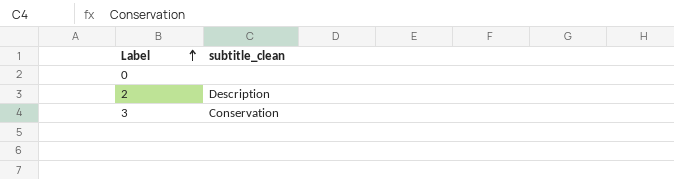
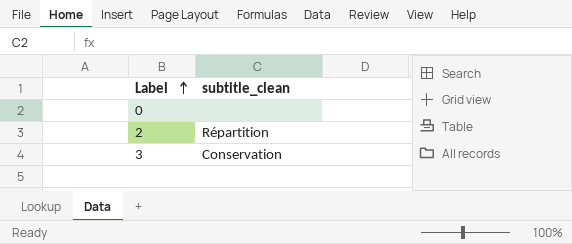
2 | subtitle_clean: Description -> Répartition

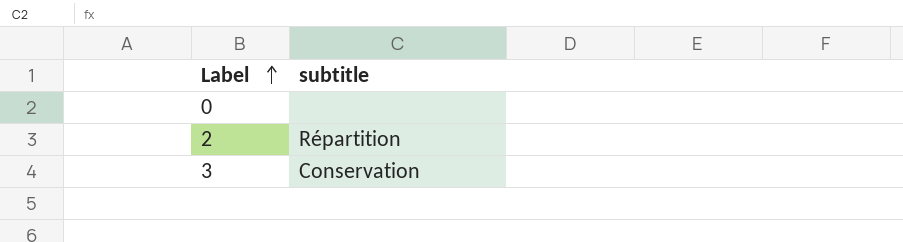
column name: subtitle_clean -> subtitle

